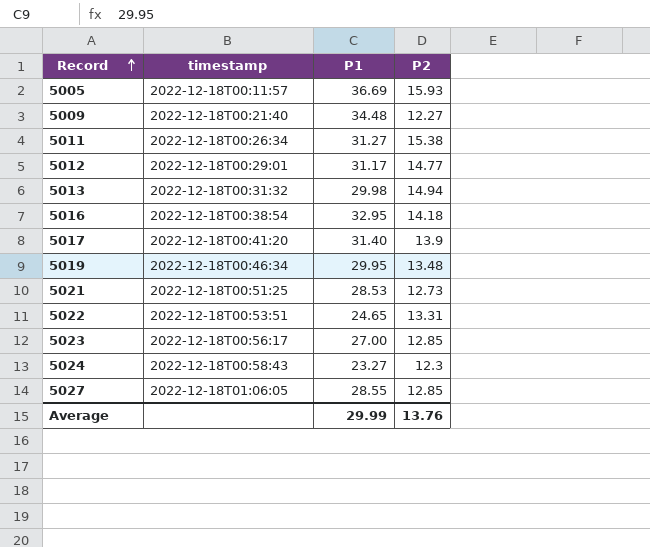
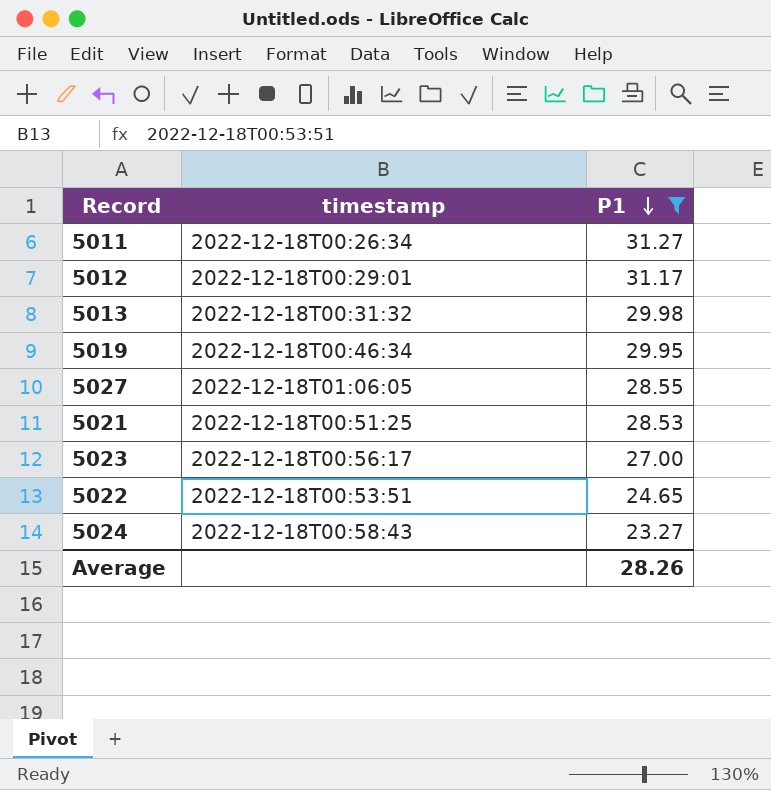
filter: none -> P1 <= 31.27
row order: Record ascending -> P1 descending
column P2 | position: 4 -> none
Average | P1: 29.99 -> 28.26

